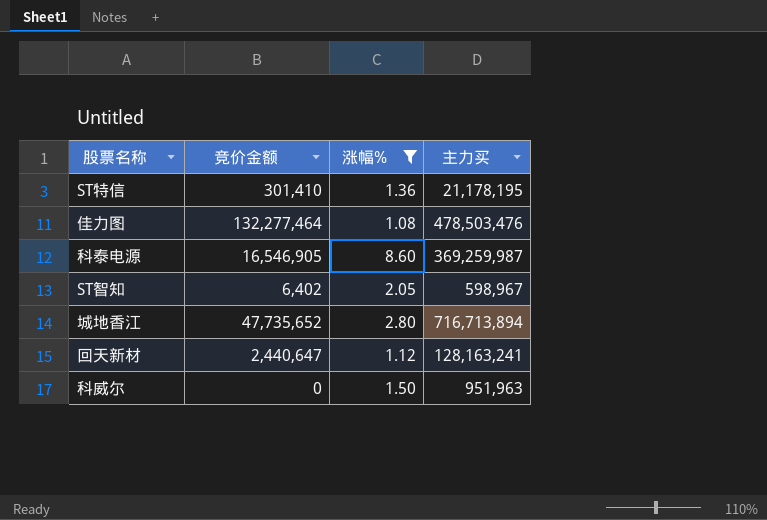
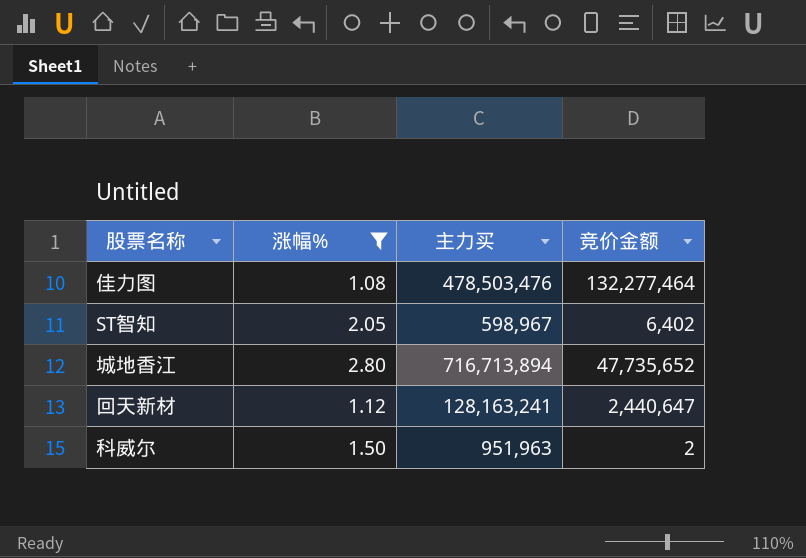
column 竞价金额 | position: 2 -> 4
row ST特信: 301,410 | 1.36 | 21,178,195 -> none
row 科泰电源: 16,546,905 | 8.60 | 369,259,987 -> none
科威尔 | 竞价金额: 0 -> 2

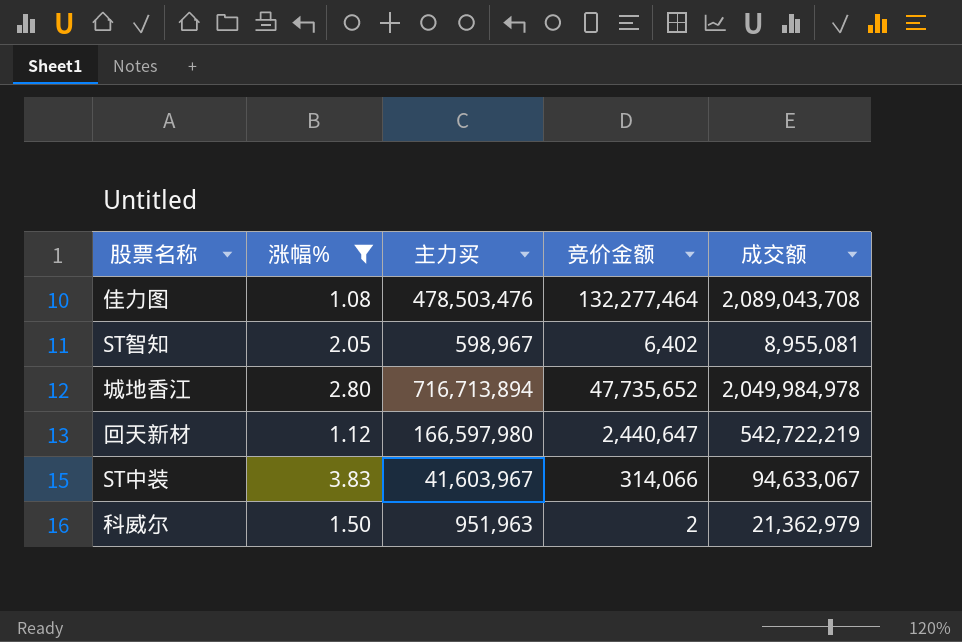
column 成交额 | position: none -> 5
回天新材 | 主力买: 128,163,241 -> 166,597,980
row ST中装: none -> 3.83 | 41,603,967 | 314,066 | 94,633,067

